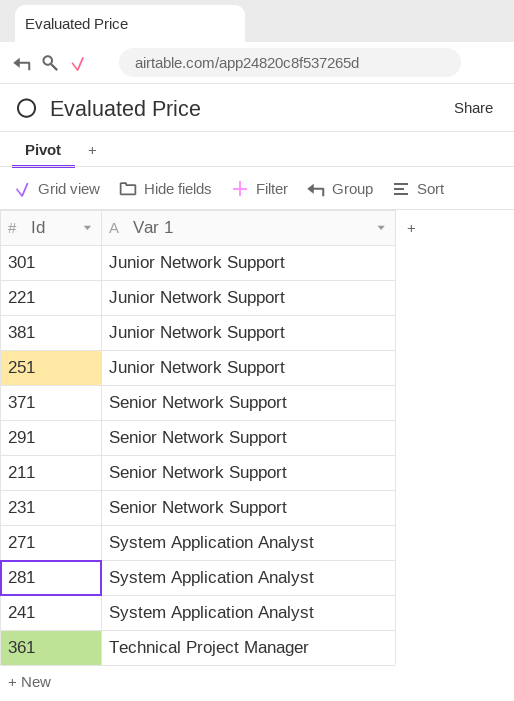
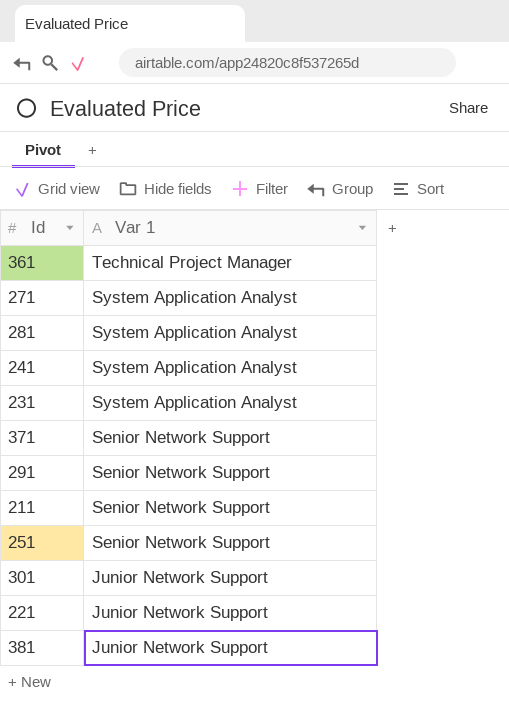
row order: Var 1 ascending -> Var 1 descending
231 | Var 1: Senior Network Support -> System Application Analyst
251 | Var 1: Junior Network Support -> Senior Network Support

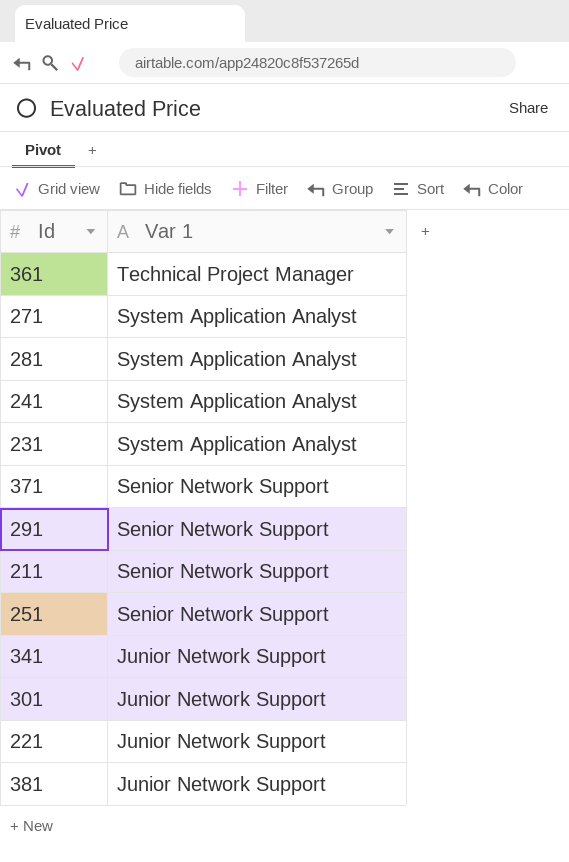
row 341: none -> Junior Network Support

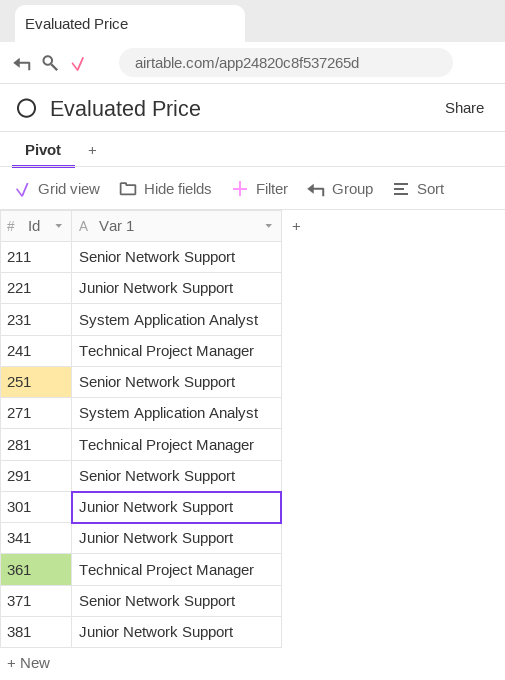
row order: Var 1 descending -> Id ascending
241 | Var 1: System Application Analyst -> Technical Project Manager
281 | Var 1: System Application Analyst -> Technical Project Manager

